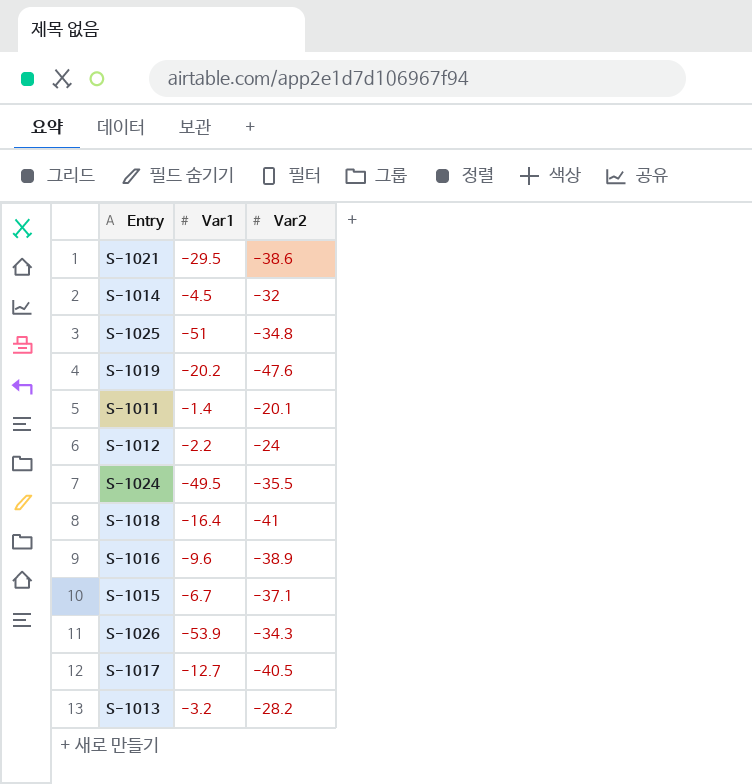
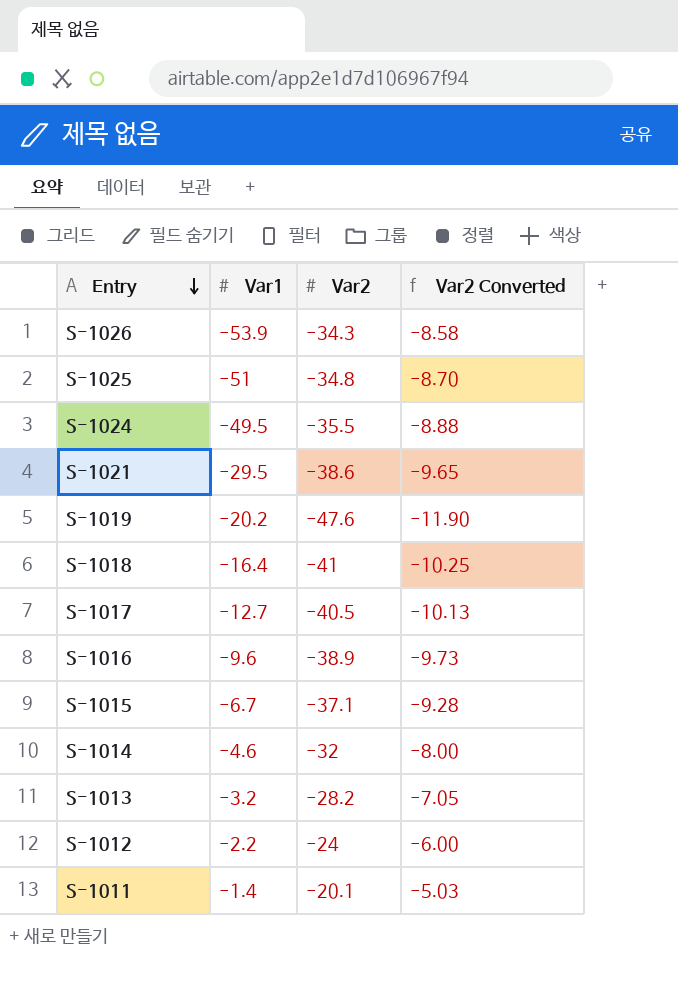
row order: none -> Entry descending
column Var2 Converted | formula: none -> [Var2] * 0.25
S-1014 | Var1: -4.5 -> -4.6

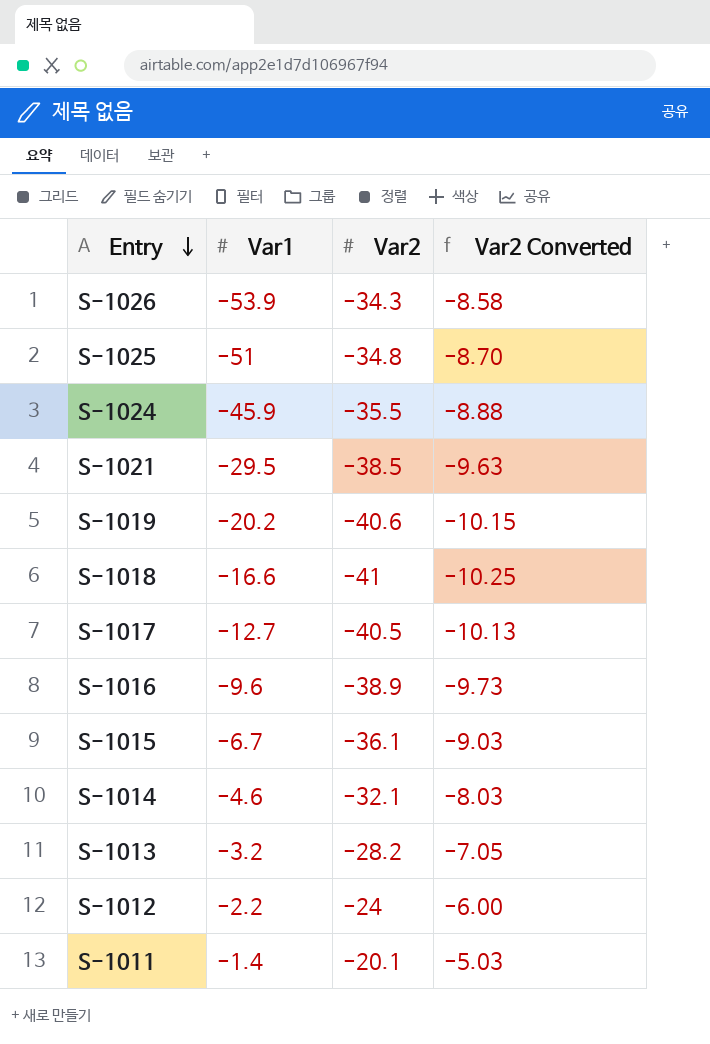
S-1024 | Var1: -49.5 -> -45.9
S-1021 | Var2: -38.6 -> -38.5
S-1021 | Var2 Converted: -9.65 -> -9.63
S-1019 | Var2: -47.6 -> -40.6
S-1019 | Var2 Converted: -11.90 -> -10.15
S-1018 | Var1: -16.4 -> -16.6
S-1015 | Var2: -37.1 -> -36.1
S-1015 | Var2 Converted: -9.28 -> -9.03
S-1014 | Var2: -32 -> -32.1
S-1014 | Var2 Converted: -8.00 -> -8.03

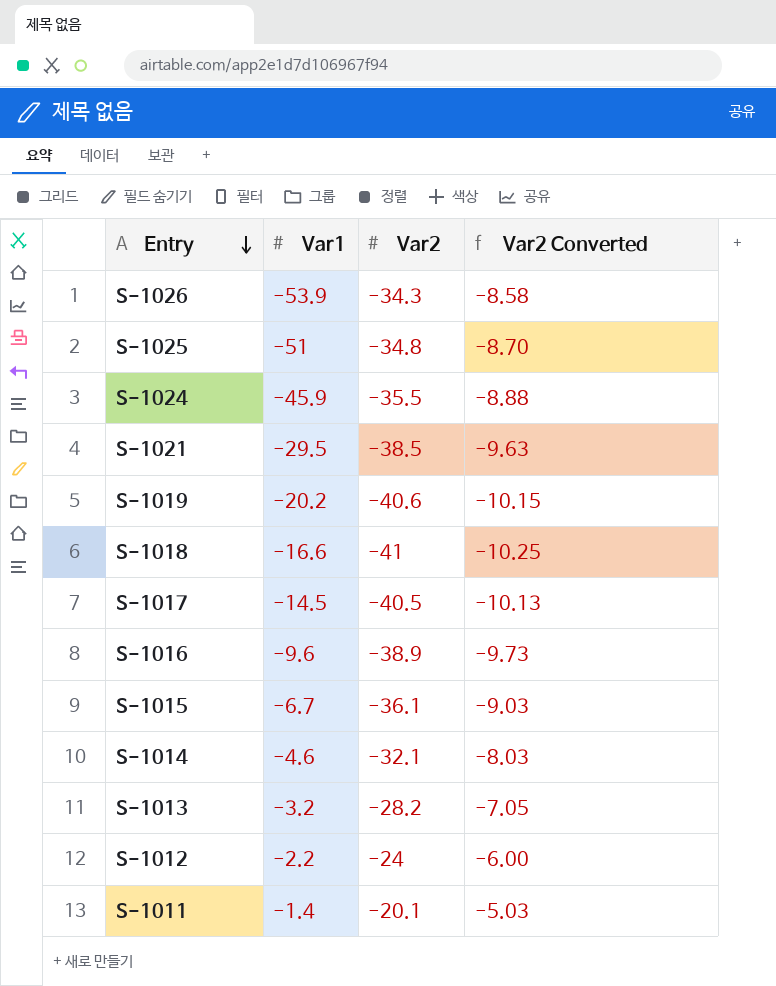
S-1017 | Var1: -12.7 -> -14.5

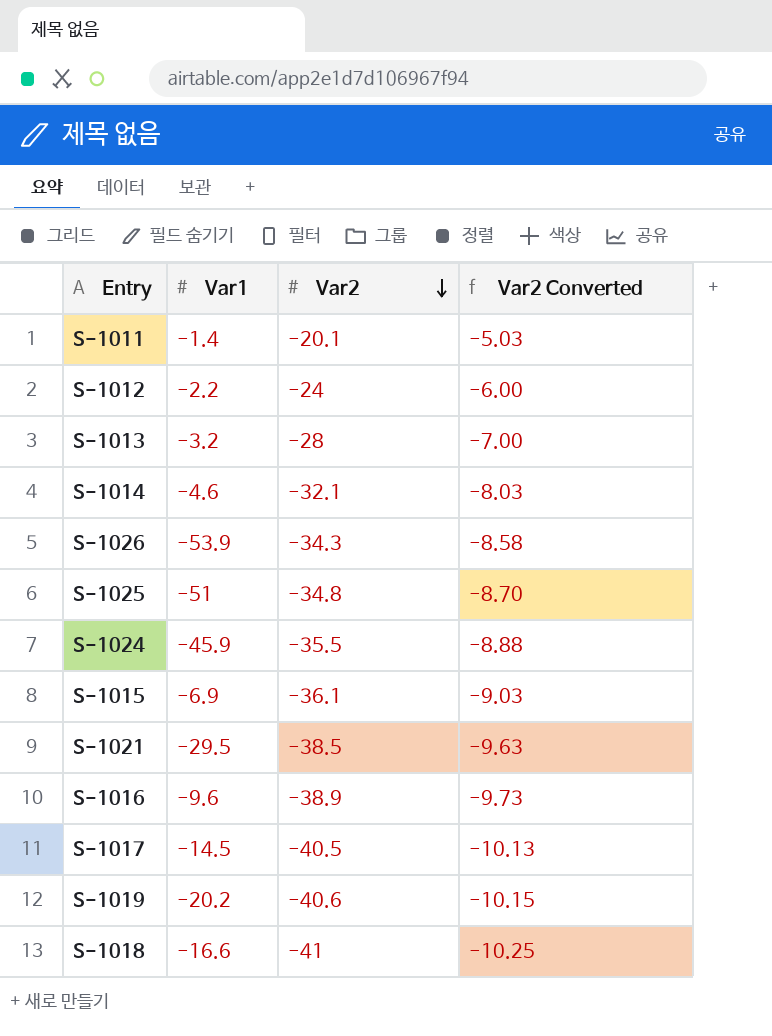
row order: Entry descending -> Var2 descending
S-1013 | Var2: -28.2 -> -28
S-1013 | Var2 Converted: -7.05 -> -7.00
S-1015 | Var1: -6.7 -> -6.9

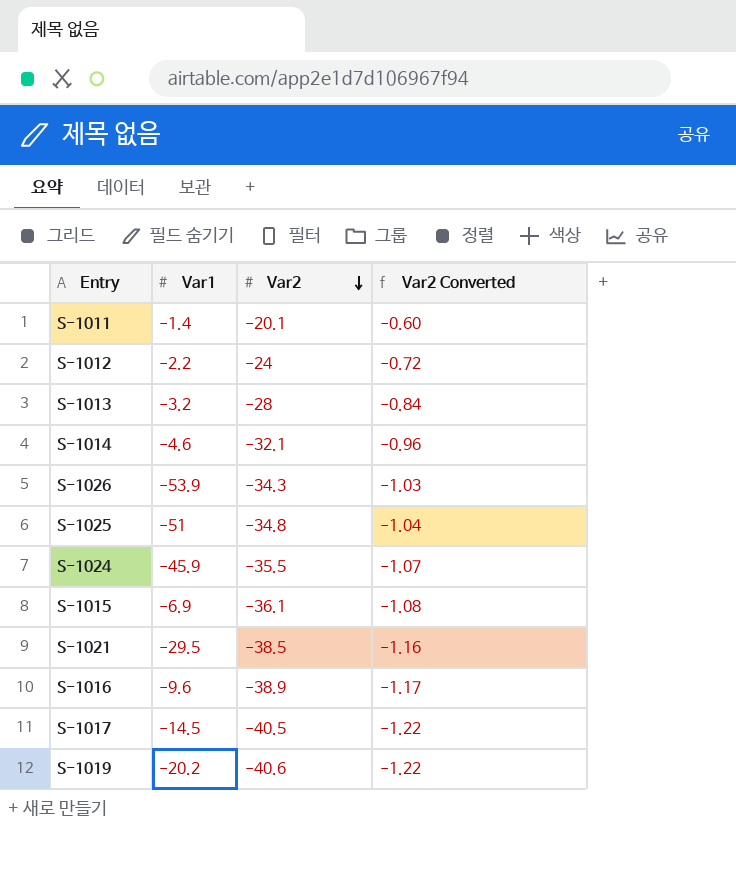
column Var2 Converted | formula: [Var2] * 0.25 -> [Var2] * 0.03
row S-1018: -16.6 | -41 | -10.25 -> none

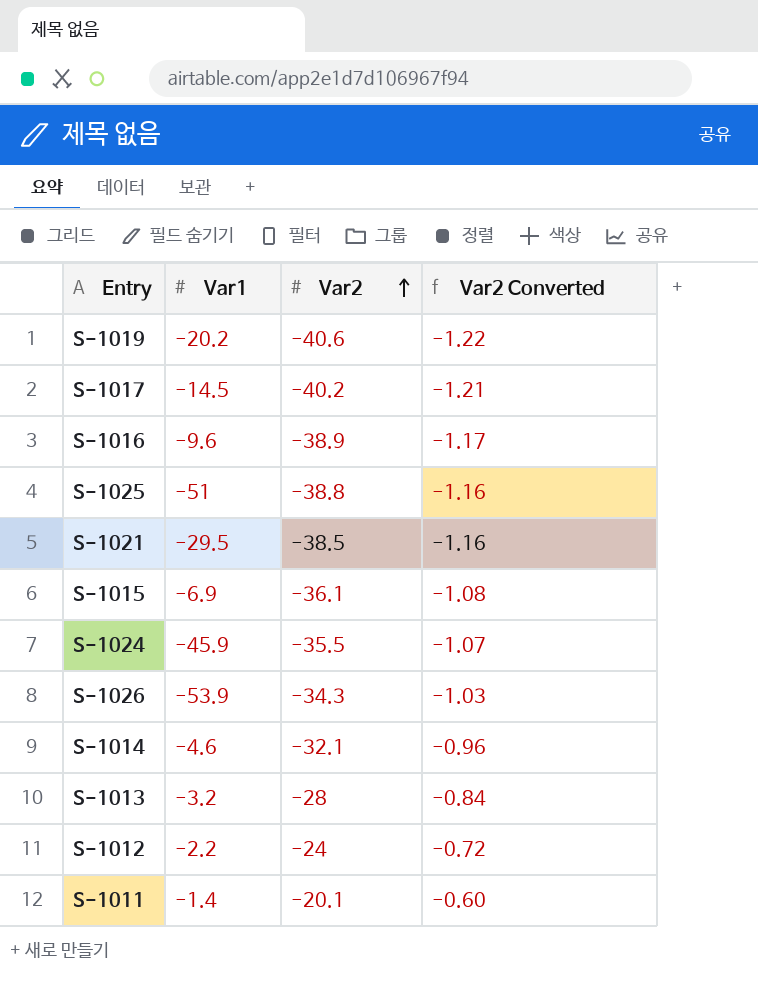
row order: Var2 descending -> Var2 ascending
S-1017 | Var2: -40.5 -> -40.2
S-1017 | Var2 Converted: -1.22 -> -1.21
S-1025 | Var2: -34.8 -> -38.8
S-1025 | Var2 Converted: -1.04 -> -1.16

